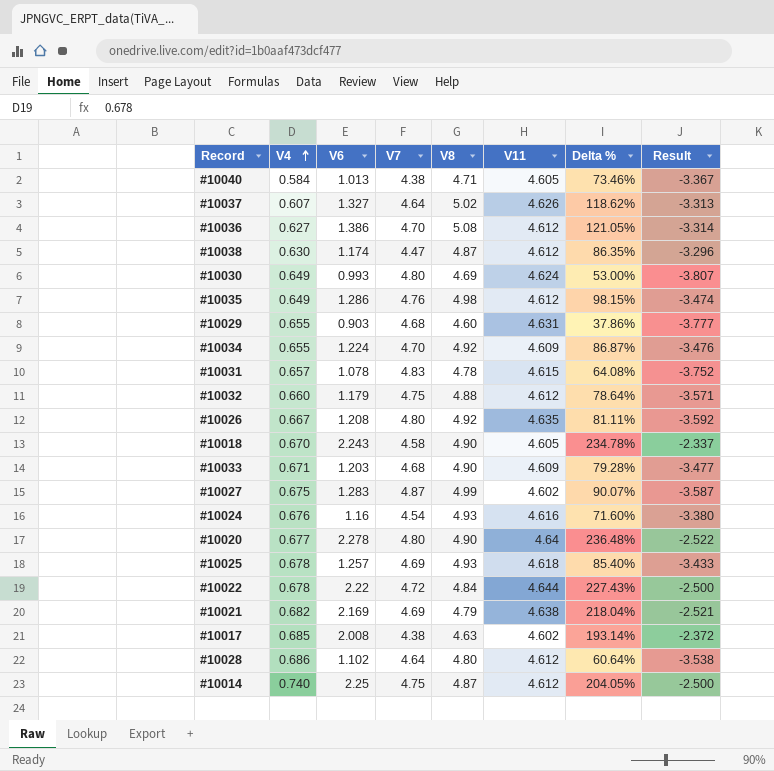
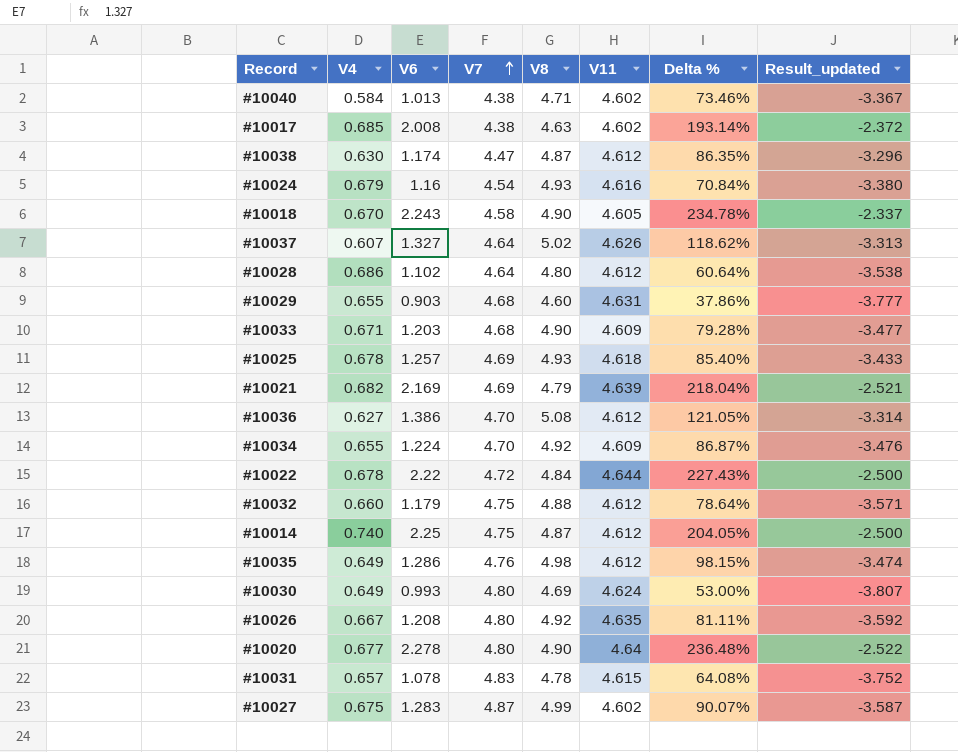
row order: V4 ascending -> V7 ascending
column name: Result -> Result_updated
#10040 | V11: 4.605 -> 4.602
#10024 | V4: 0.676 -> 0.679
#10024 | Delta %: 71.60% -> 70.84%
#10021 | V11: 4.638 -> 4.639

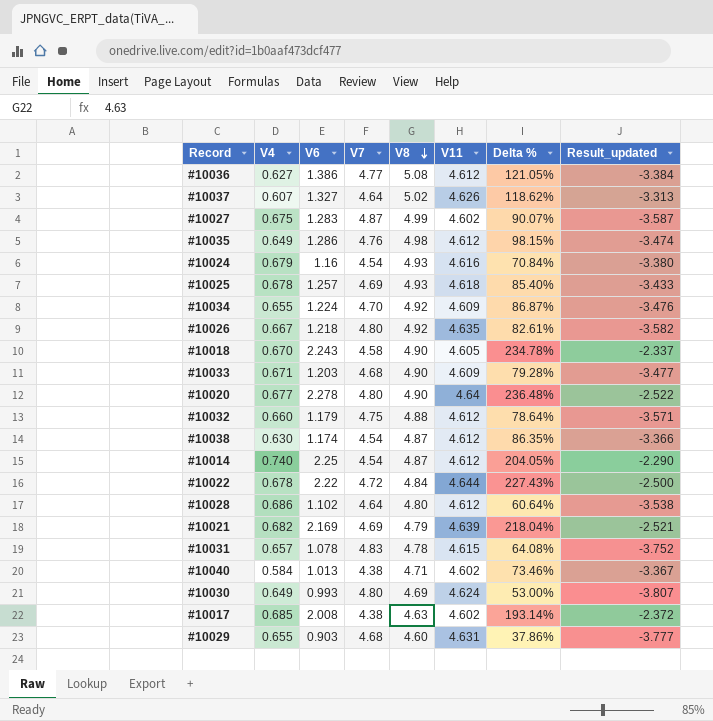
row order: V7 ascending -> V8 descending
#10036 | V7: 4.70 -> 4.77
#10036 | Result_updated: -3.314 -> -3.384
#10026 | V6: 1.208 -> 1.218
#10026 | Delta %: 81.11% -> 82.61%
#10026 | Result_updated: -3.592 -> -3.582
#10038 | V7: 4.47 -> 4.54
#10038 | Result_updated: -3.296 -> -3.366
#10014 | V7: 4.75 -> 4.54
#10014 | Result_updated: -2.500 -> -2.290

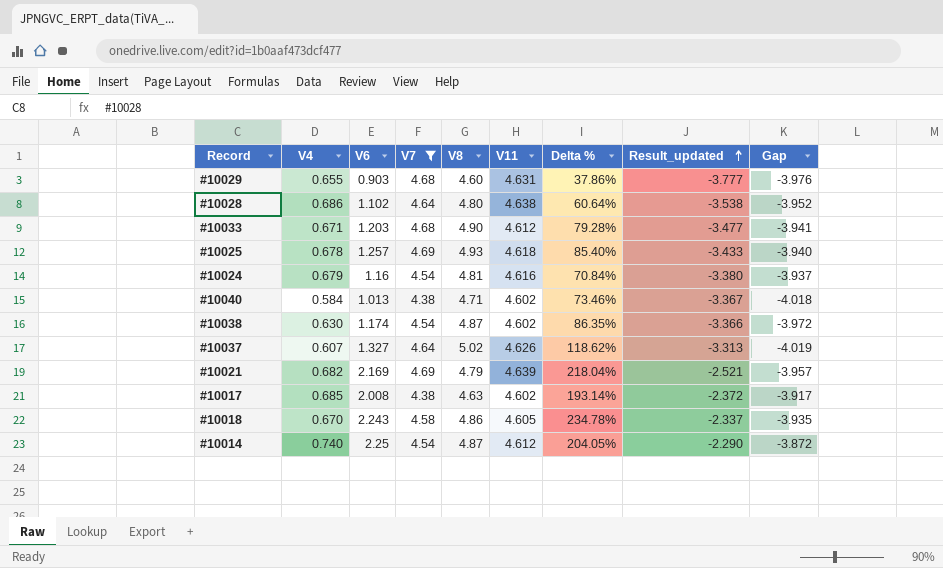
filter: none -> V7 <= 4.69
row order: V8 descending -> Result_updated ascending
column Gap | formula: none -> [V4] - [V11]
#10028 | V11: 4.612 -> 4.638
#10033 | V11: 4.609 -> 4.612
#10024 | V8: 4.93 -> 4.81
#10038 | V11: 4.612 -> 4.602
#10018 | V8: 4.90 -> 4.86

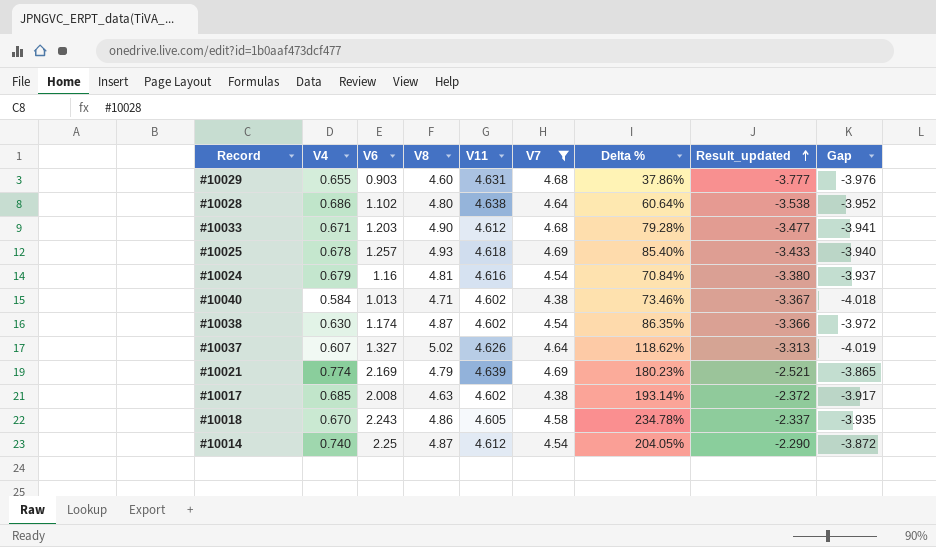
column V7 | position: 4 -> 6
#10021 | V4: 0.682 -> 0.774
#10021 | Delta %: 218.04% -> 180.23%
#10021 | Gap: -3.957 -> -3.865

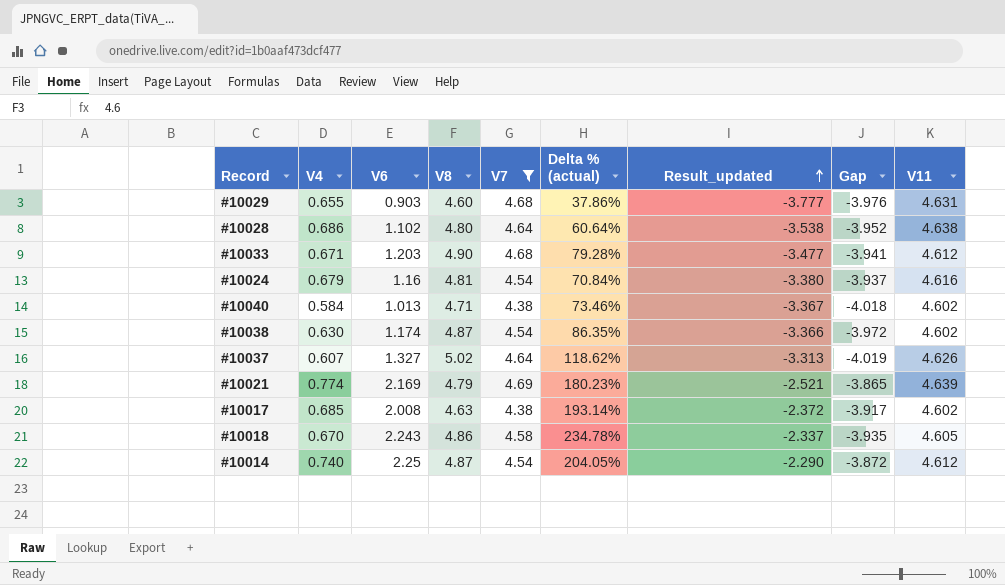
column name: Delta % -> Delta % (actual)
column V11 | position: 5 -> 9
row #10025: 0.678 | 1.257 | 4.93 | 4.618 | 4.69 | 85.40% | -3.433 | -3.940 -> none

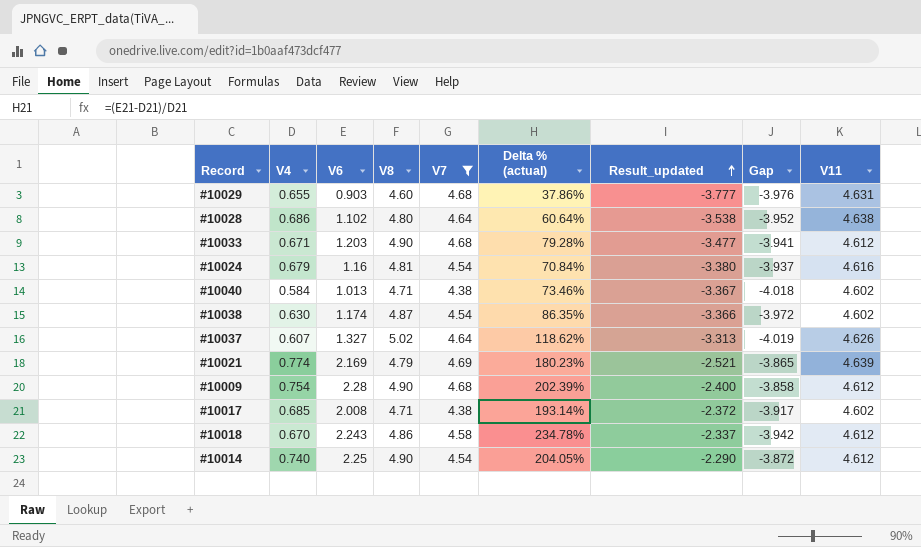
row #10009: none -> 0.754 | 2.28 | 4.90 | 4.68 | 202.39% | -2.400 | -3.858 | 4.612
#10017 | V8: 4.63 -> 4.71
#10018 | Gap: -3.935 -> -3.942
#10018 | V11: 4.605 -> 4.612
#10014 | V8: 4.87 -> 4.90

